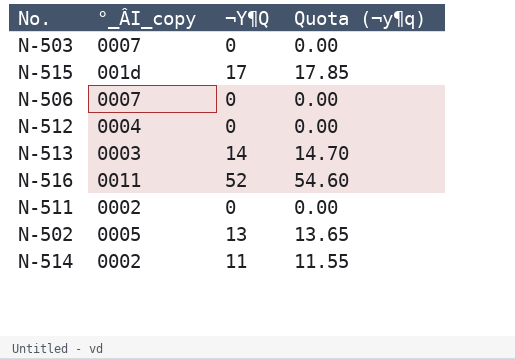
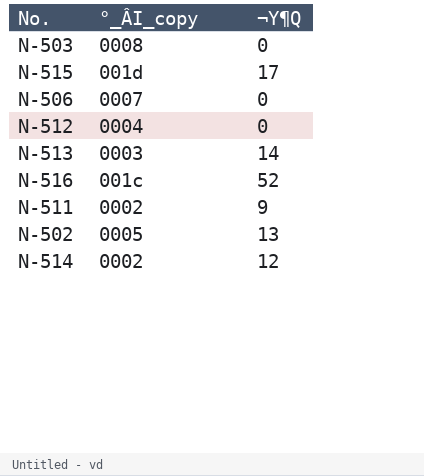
column Quota (¬y¶q) | formula: [¬Y¶Q] * 1.05 -> none
N-503 | °_ÂI_copy: 0007 -> 0008
N-516 | °_ÂI_copy: 0011 -> 001c
N-511 | ¬Y¶Q: 0 -> 9
N-514 | ¬Y¶Q: 11 -> 12

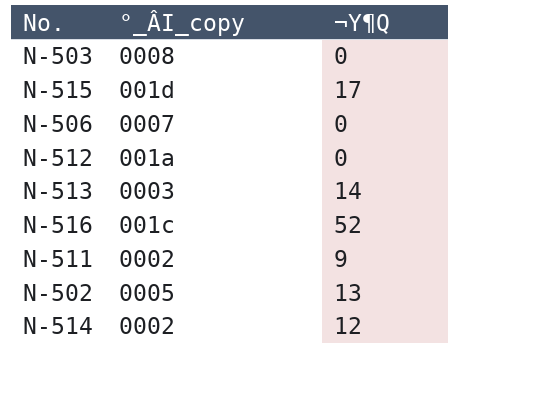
N-512 | °_ÂI_copy: 0004 -> 001a

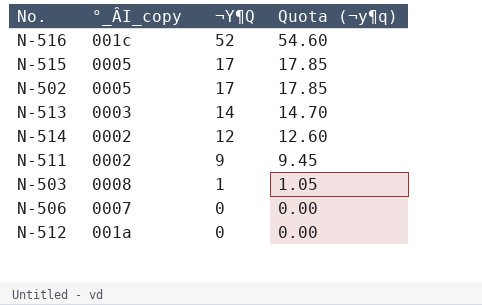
row order: none -> ¬Y¶Q descending
column Quota (¬y¶q) | formula: none -> [¬Y¶Q] * 1.05
N-515 | °_ÂI_copy: 001d -> 0005
N-502 | ¬Y¶Q: 13 -> 17
N-503 | ¬Y¶Q: 0 -> 1

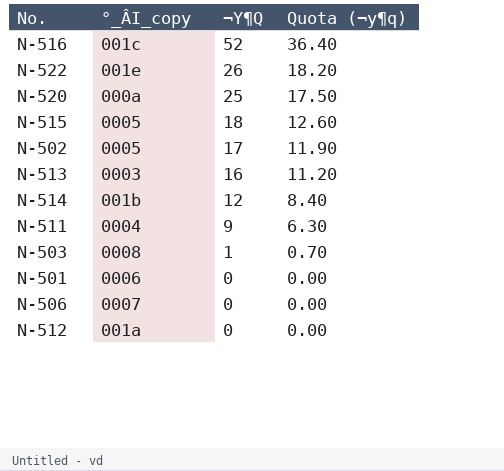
column Quota (¬y¶q) | formula: [¬Y¶Q] * 1.05 -> [¬Y¶Q] * 0.7
row N-522: none -> 001e | 26 | 18.20
row N-520: none -> 000a | 25 | 17.50
N-515 | ¬Y¶Q: 17 -> 18
N-513 | ¬Y¶Q: 14 -> 16
N-514 | °_ÂI_copy: 0002 -> 001b
N-511 | °_ÂI_copy: 0002 -> 0004
row N-501: none -> 0006 | 0 | 0.00

